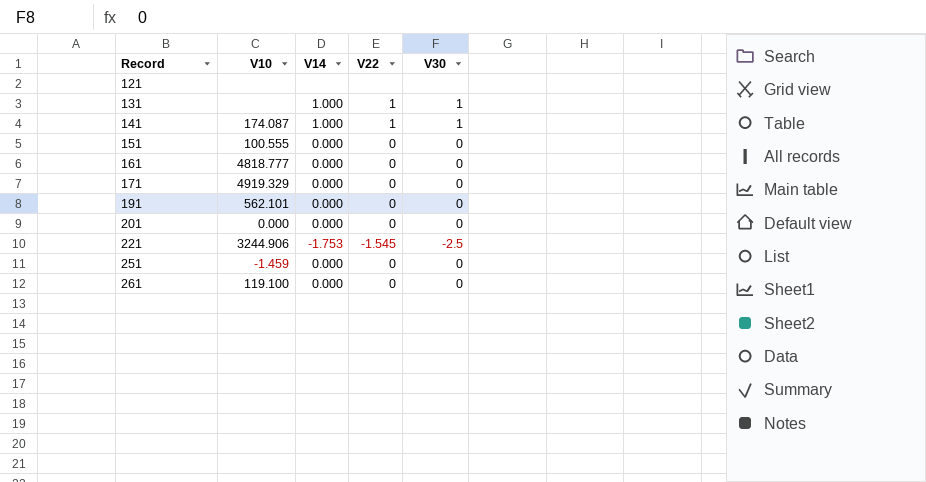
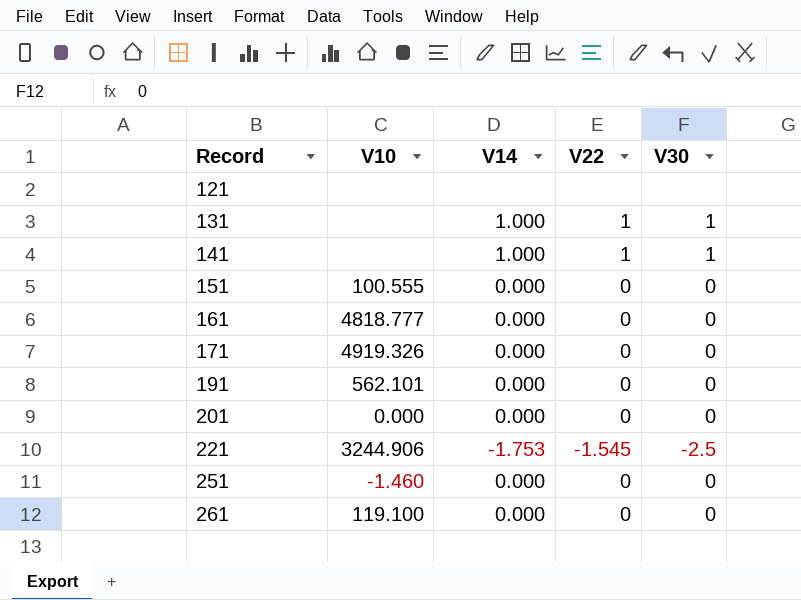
141 | V10: 174.087 -> none
171 | V10: 4919.329 -> 4919.326
251 | V10: -1.459 -> -1.460

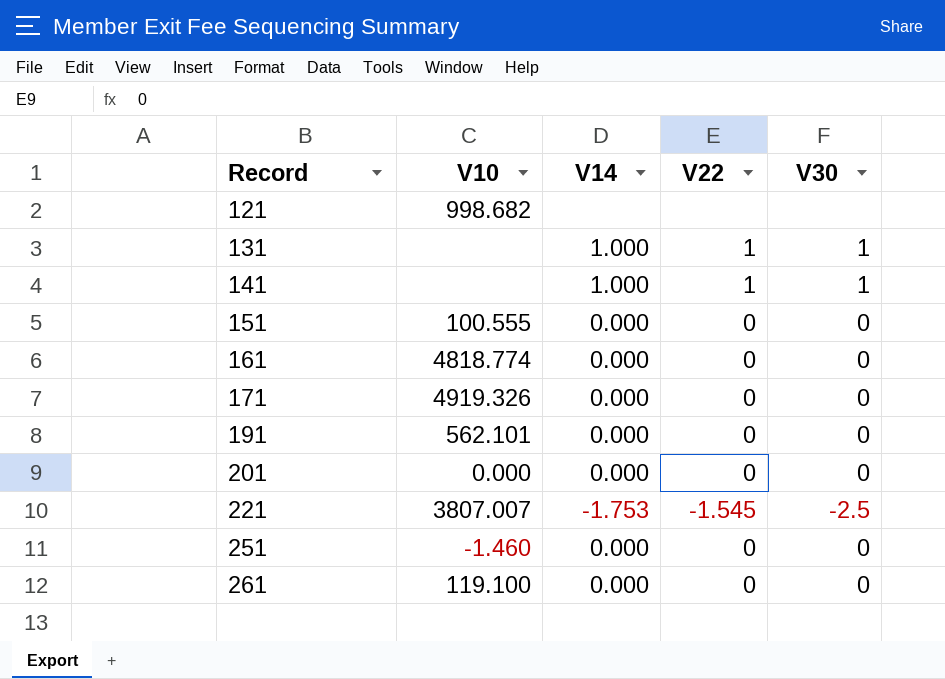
121 | V10: none -> 998.682
161 | V10: 4818.777 -> 4818.774
221 | V10: 3244.906 -> 3807.007

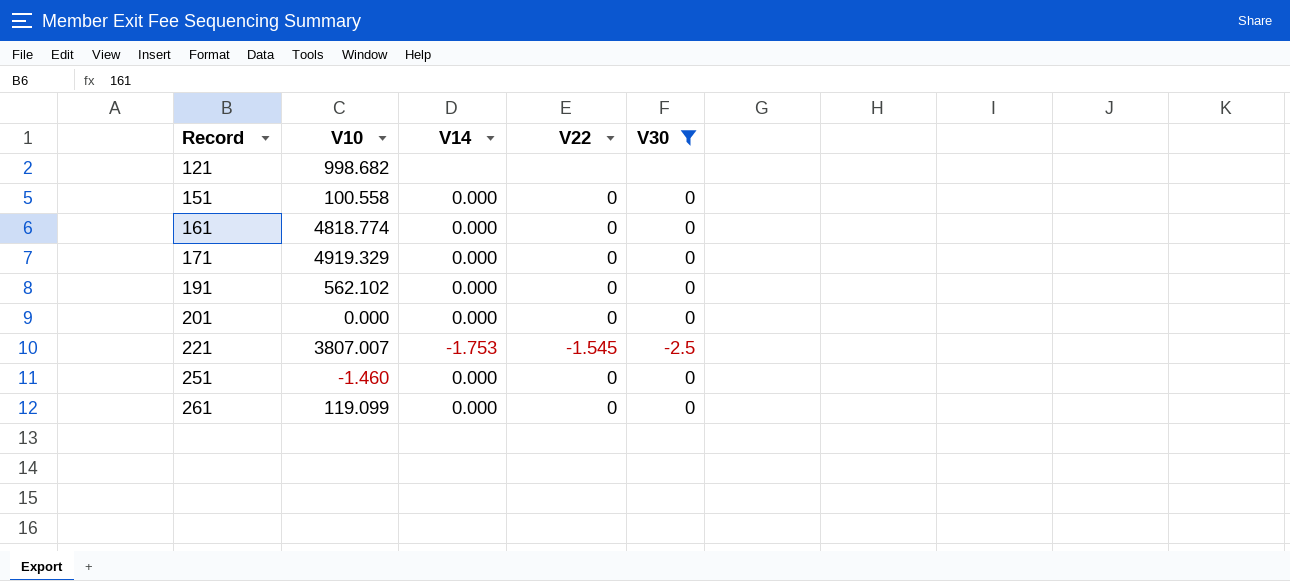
filter: none -> V30 != 1
151 | V10: 100.555 -> 100.558
171 | V10: 4919.326 -> 4919.329
191 | V10: 562.101 -> 562.102
261 | V10: 119.100 -> 119.099

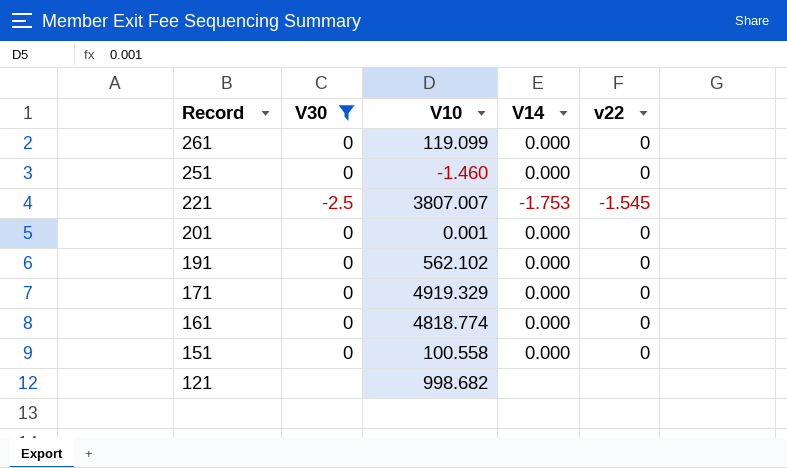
row order: Record ascending -> Record descending
column V30 | position: 5 -> 2
column name: V22 -> v22
201 | V10: 0.000 -> 0.001

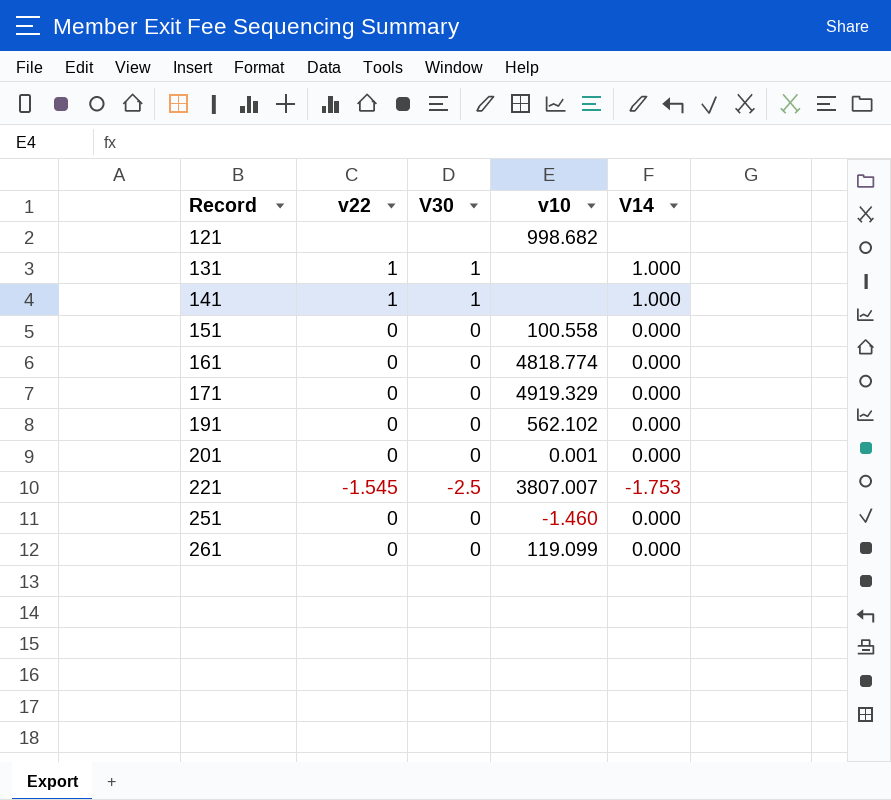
filter: V30 != 1 -> none
row order: Record descending -> Record ascending
column v22 | position: 5 -> 2
column name: V10 -> v10

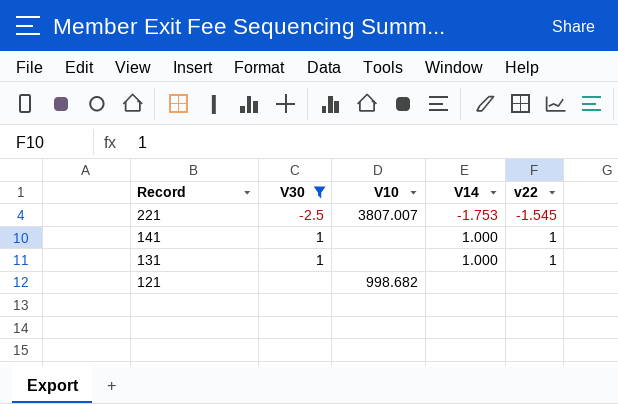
filter: none -> V30 != 0
row order: Record ascending -> Record descending
column name: v10 -> V10
column v22 | position: 2 -> 5

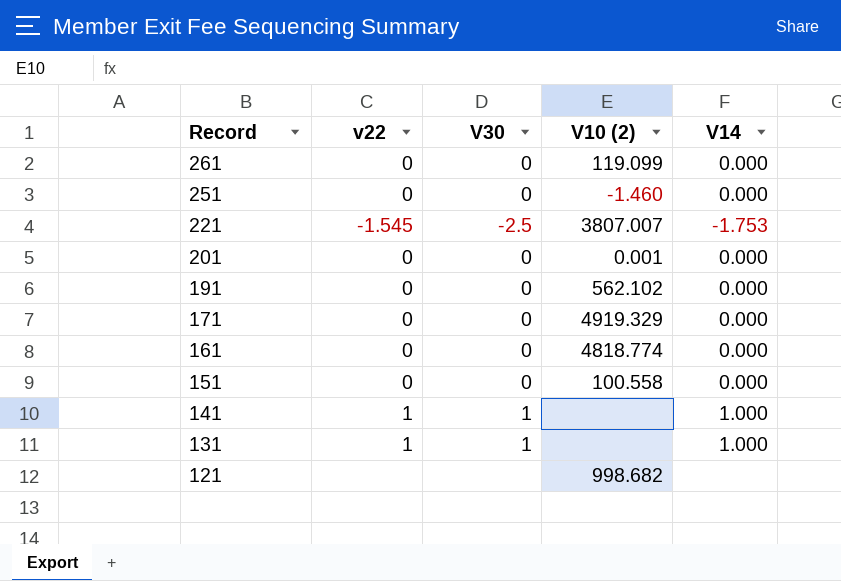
filter: V30 != 0 -> none
column v22 | position: 5 -> 2
column name: V10 -> V10 (2)

